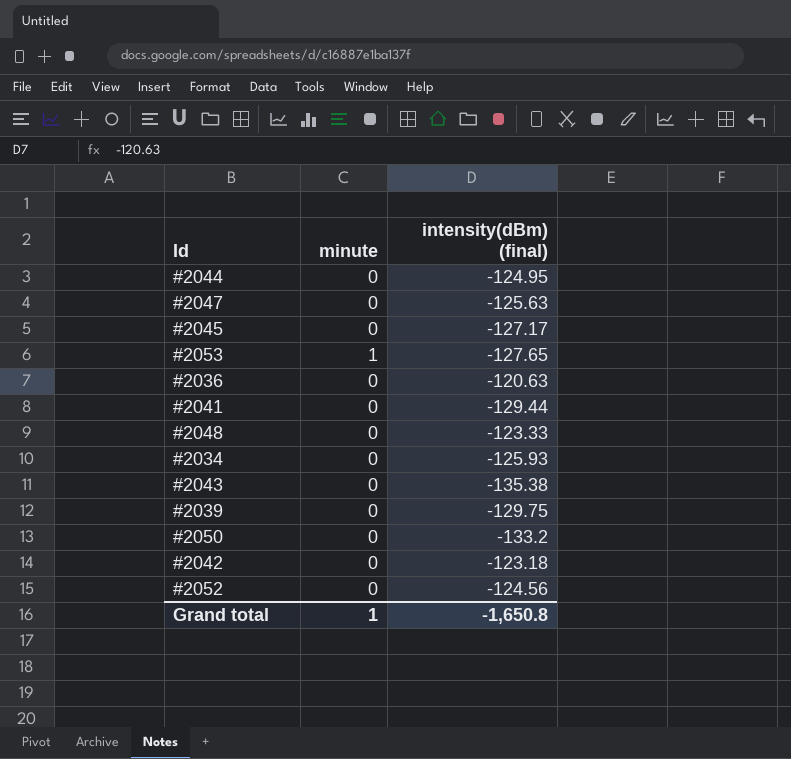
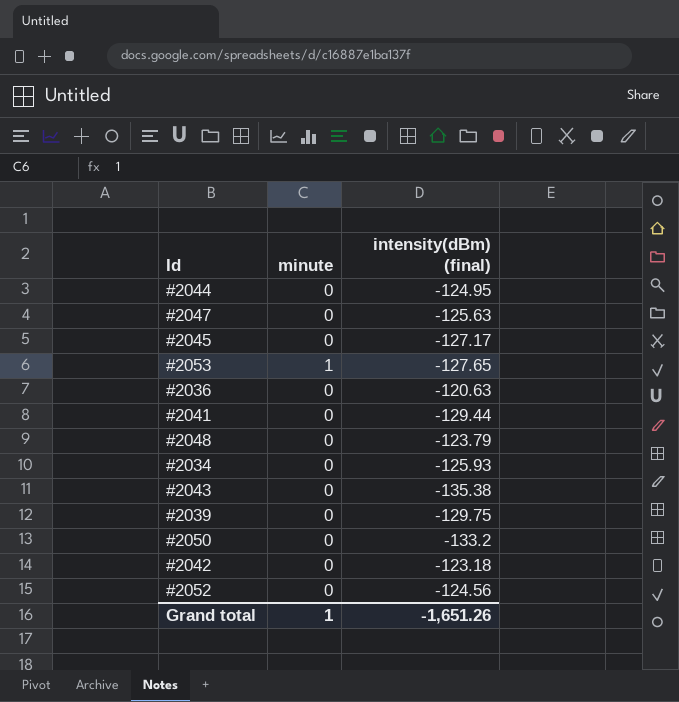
#2048 | intensity(dBm) (final): -123.33 -> -123.79
Grand total | intensity(dBm) (final): -1,650.8 -> -1,651.26

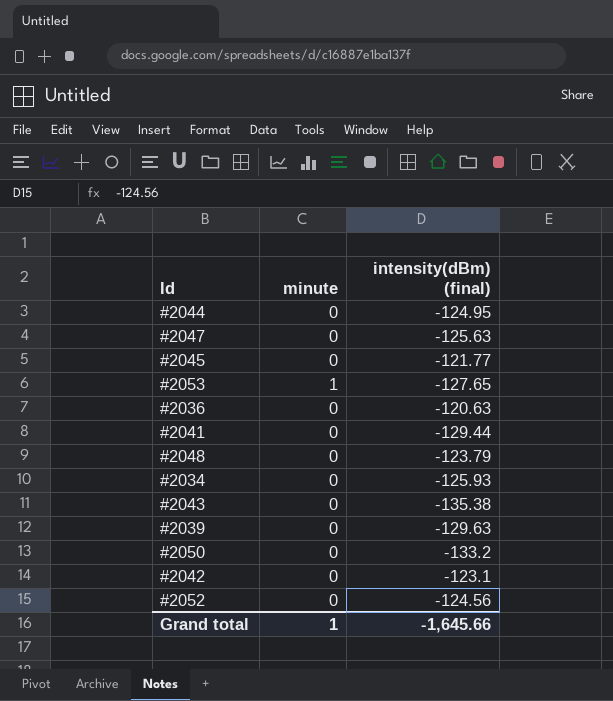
#2045 | intensity(dBm) (final): -127.17 -> -121.77
#2039 | intensity(dBm) (final): -129.75 -> -129.63
#2042 | intensity(dBm) (final): -123.18 -> -123.1
Grand total | intensity(dBm) (final): -1,651.26 -> -1,645.66

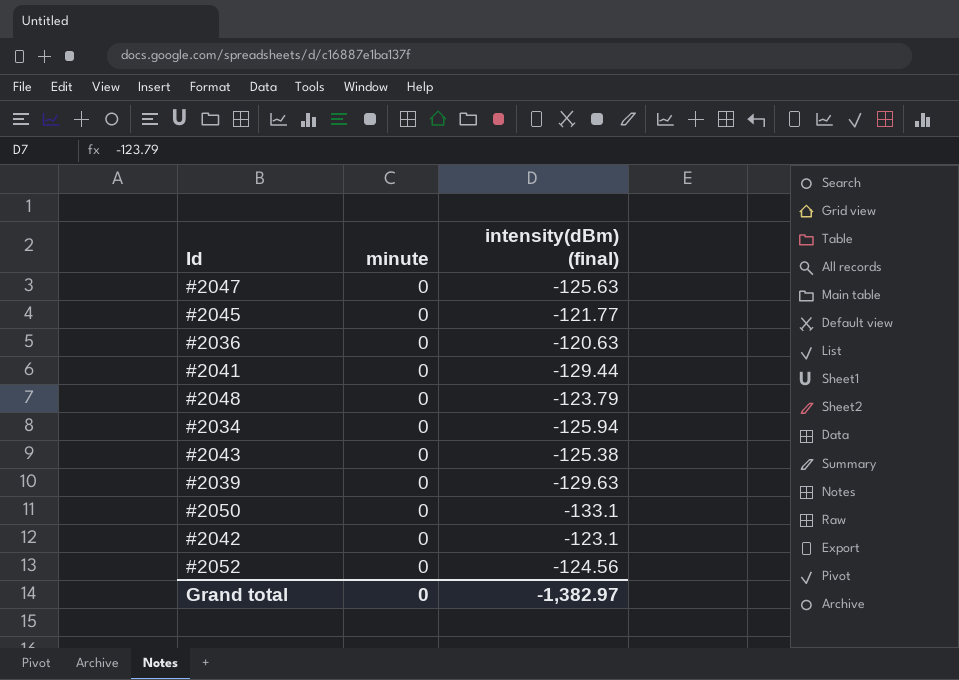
row #2044: 0 | -124.95 -> none
row #2053: 1 | -127.65 -> none
#2034 | intensity(dBm) (final): -125.93 -> -125.94
#2043 | intensity(dBm) (final): -135.38 -> -125.38
#2050 | intensity(dBm) (final): -133.2 -> -133.1
Grand total | minute: 1 -> 0
Grand total | intensity(dBm) (final): -1,645.66 -> -1,382.97

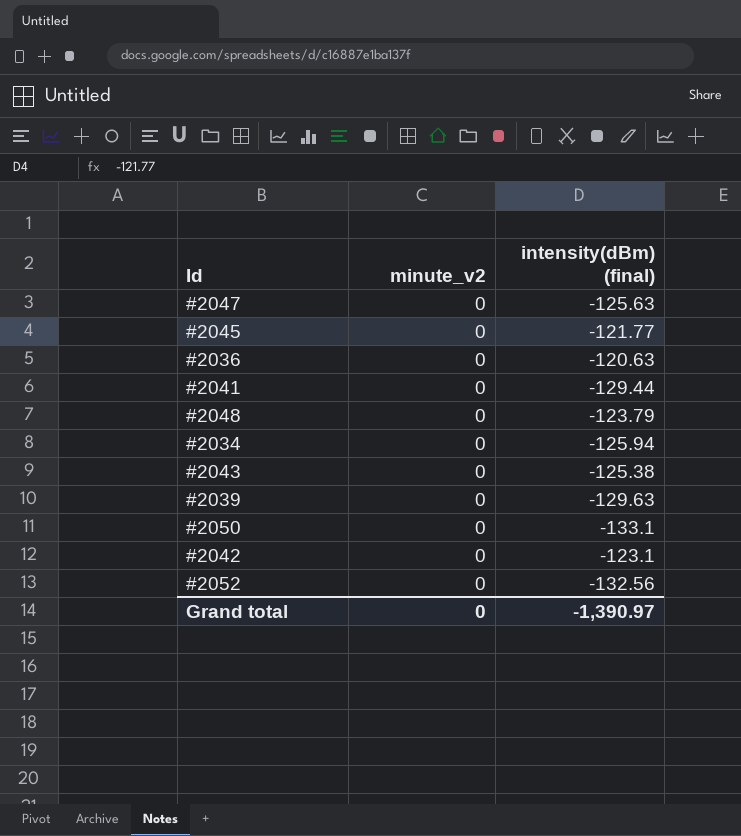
column name: minute -> minute_v2
#2052 | intensity(dBm) (final): -124.56 -> -132.56
Grand total | intensity(dBm) (final): -1,382.97 -> -1,390.97

